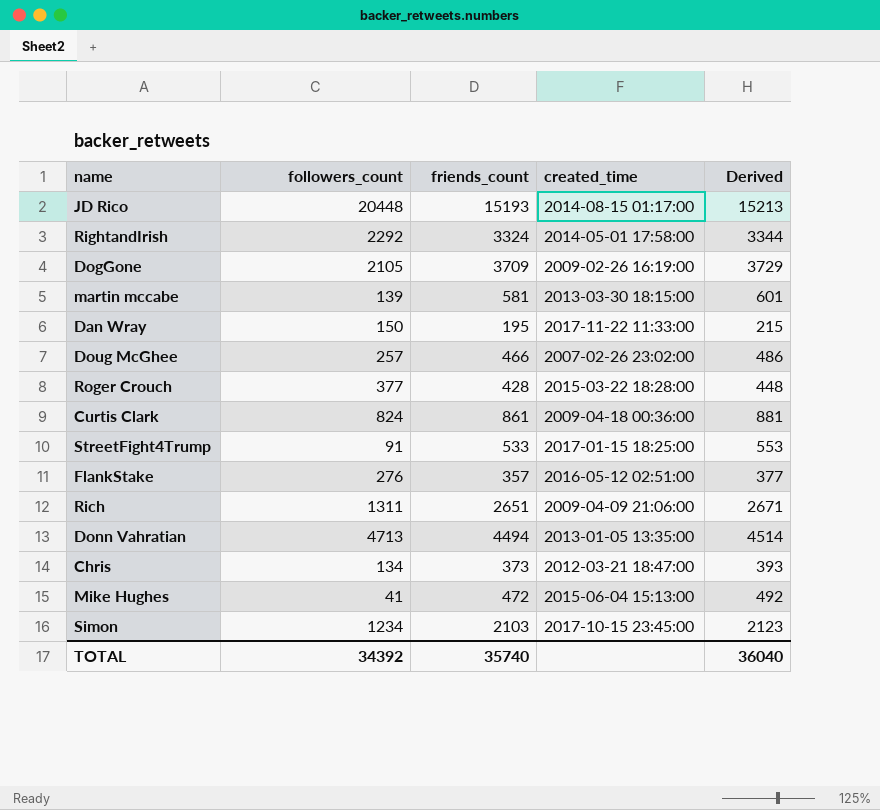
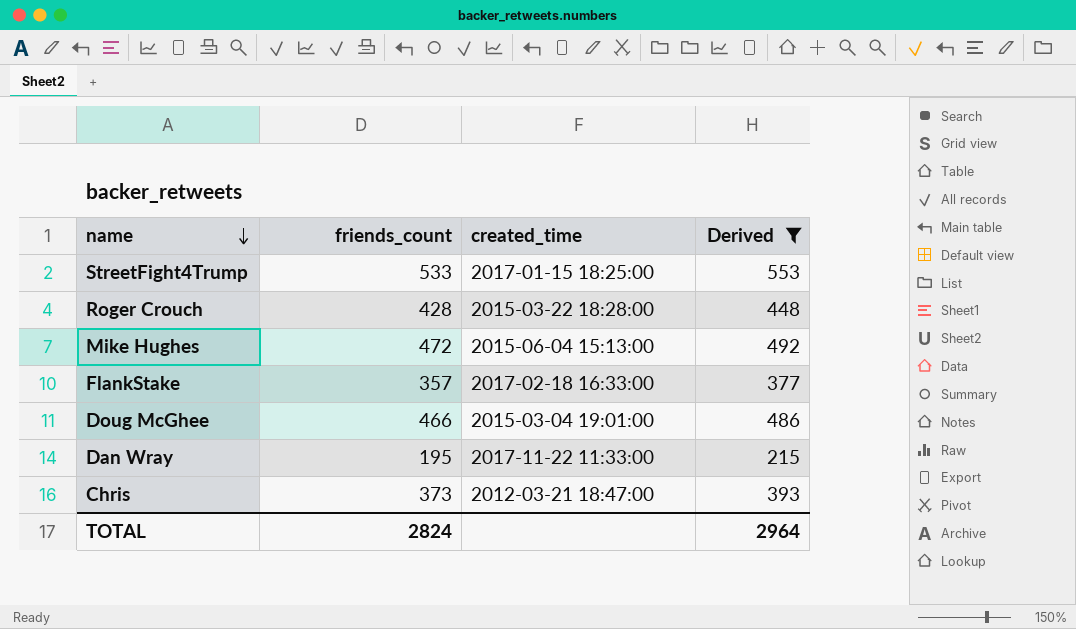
filter: none -> Derived <= 553
row order: none -> name descending
column followers_count | position: 2 -> none
FlankStake | created_time: 2016-05-12 02:51:00 -> 2017-02-18 16:33:00
Doug McGhee | created_time: 2007-02-26 23:02:00 -> 2015-03-04 19:01:00
TOTAL | friends_count: 35740 -> 2824
TOTAL | Derived: 36040 -> 2964

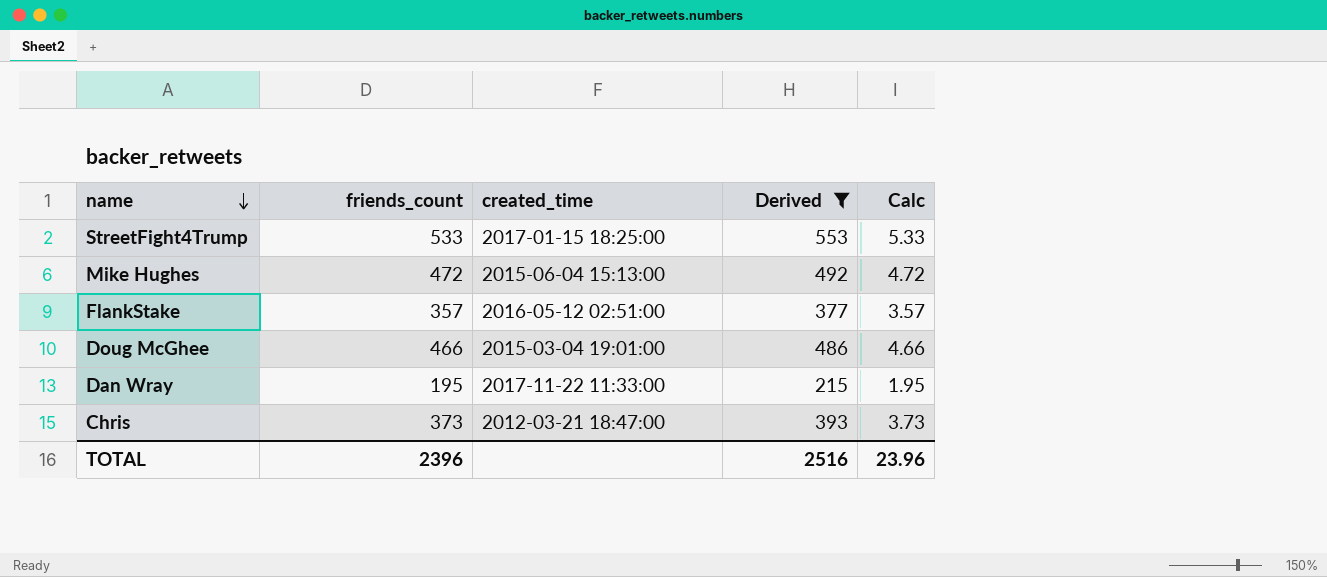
column Calc | formula: none -> [friends_count] * 0.01
row Roger Crouch: 428 | 2015-03-22 18:28:00 | 448 -> none
FlankStake | created_time: 2017-02-18 16:33:00 -> 2016-05-12 02:51:00
TOTAL | friends_count: 2824 -> 2396
TOTAL | Derived: 2964 -> 2516

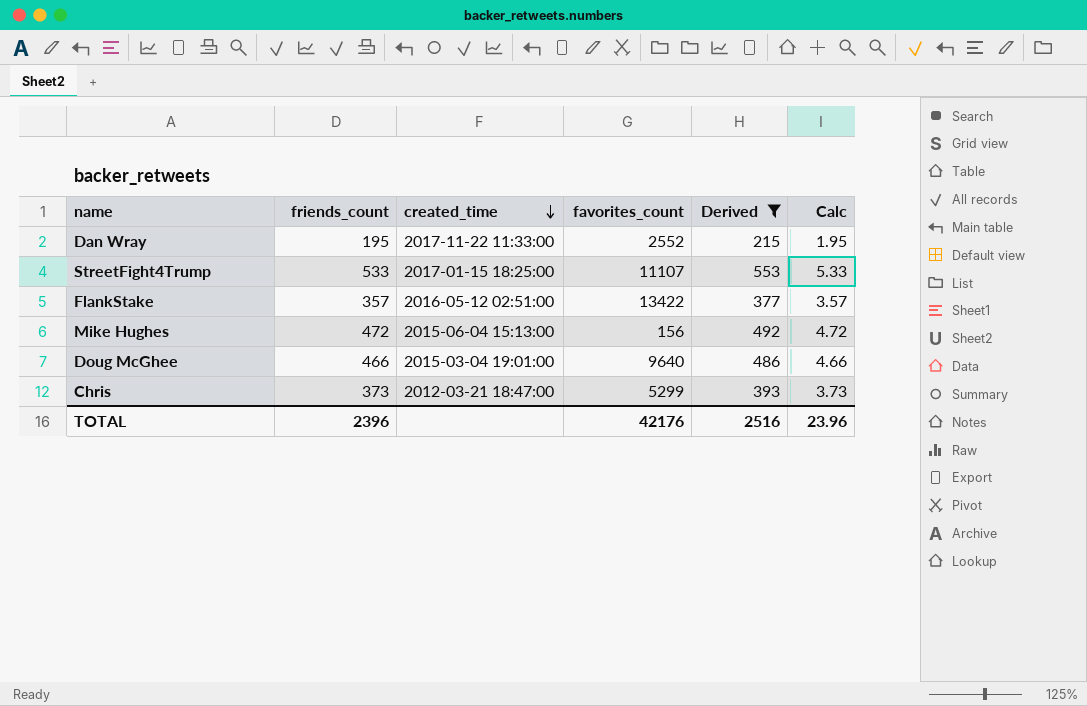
row order: name descending -> created_time descending
column favorites_count | position: none -> 4

